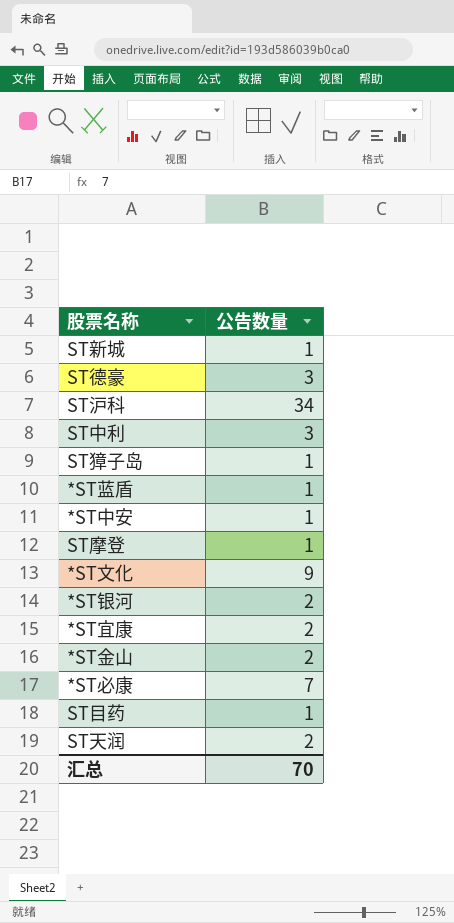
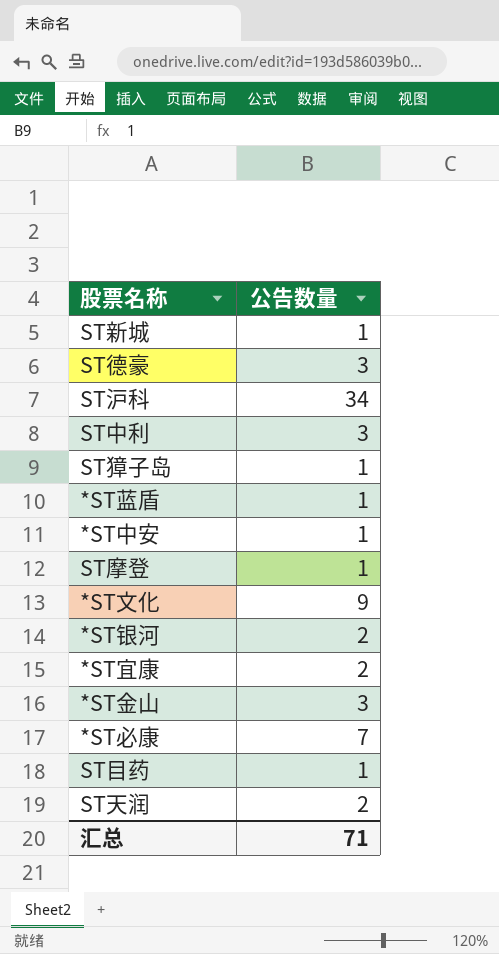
*ST金山 | 公告数量: 2 -> 3
汇总 | 公告数量: 70 -> 71

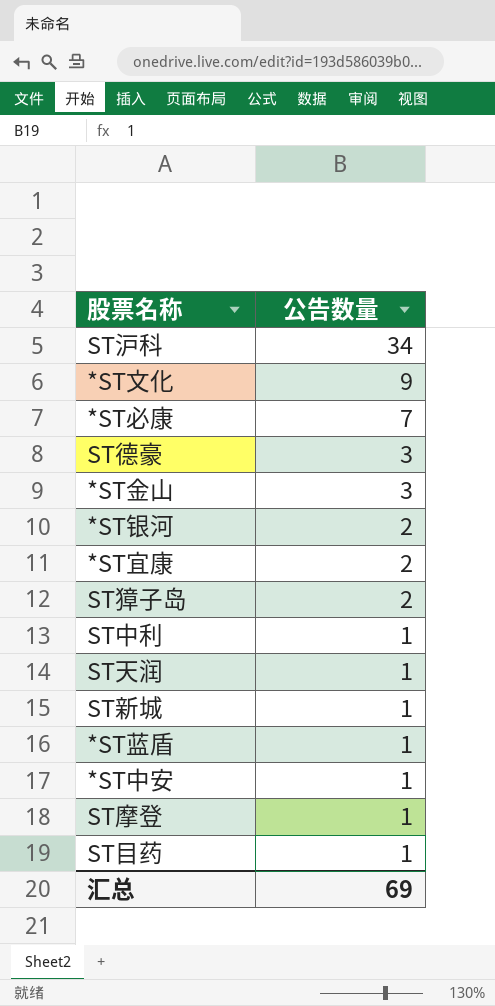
row order: none -> 公告数量 descending
ST獐子岛 | 公告数量: 1 -> 2
ST中利 | 公告数量: 3 -> 1
ST天润 | 公告数量: 2 -> 1
汇总 | 公告数量: 71 -> 69

